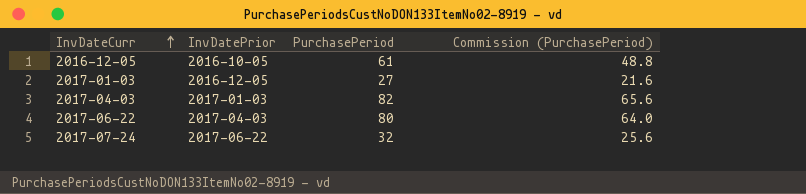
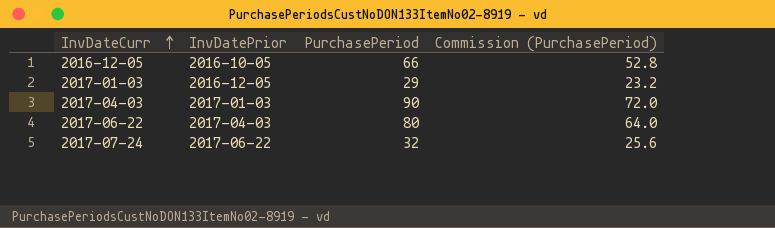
2016-12-05 | PurchasePeriod: 61 -> 66
2016-12-05 | Commission (PurchasePeriod): 48.8 -> 52.8
2017-01-03 | PurchasePeriod: 27 -> 29
2017-01-03 | Commission (PurchasePeriod): 21.6 -> 23.2
2017-04-03 | PurchasePeriod: 82 -> 90
2017-04-03 | Commission (PurchasePeriod): 65.6 -> 72.0

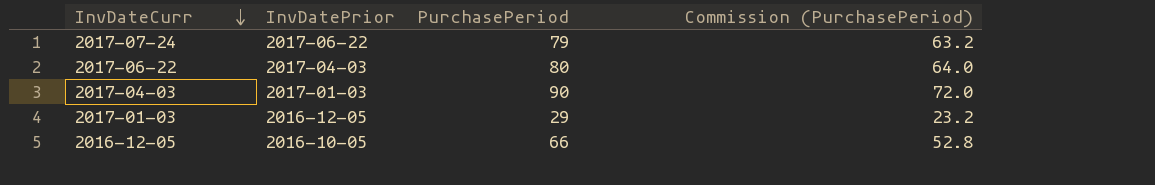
row order: InvDateCurr ascending -> InvDateCurr descending
2017-07-24 | PurchasePeriod: 32 -> 79
2017-07-24 | Commission (PurchasePeriod): 25.6 -> 63.2

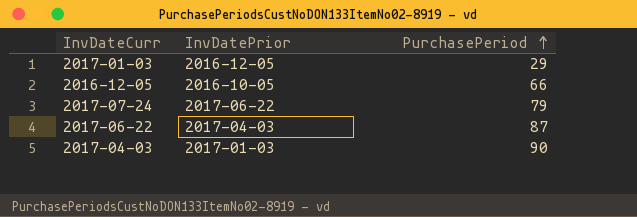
row order: InvDateCurr descending -> PurchasePeriod ascending
column Commission (PurchasePeriod) | formula: [PurchasePeriod] * 0.8 -> none
2017-06-22 | PurchasePeriod: 80 -> 87

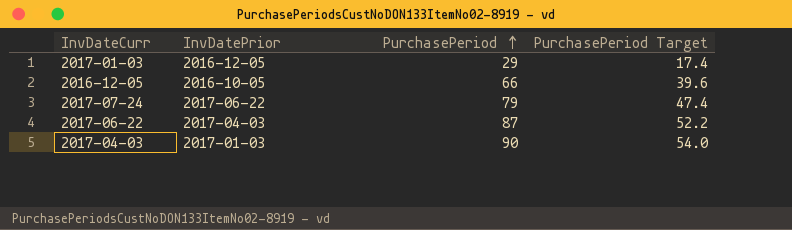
column PurchasePeriod Target | formula: none -> [PurchasePeriod] * 0.6

